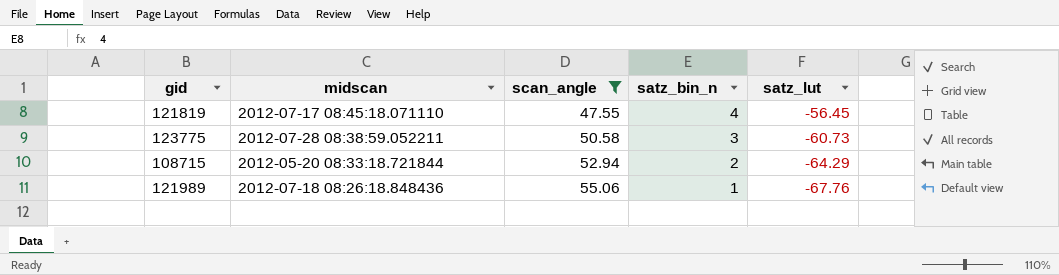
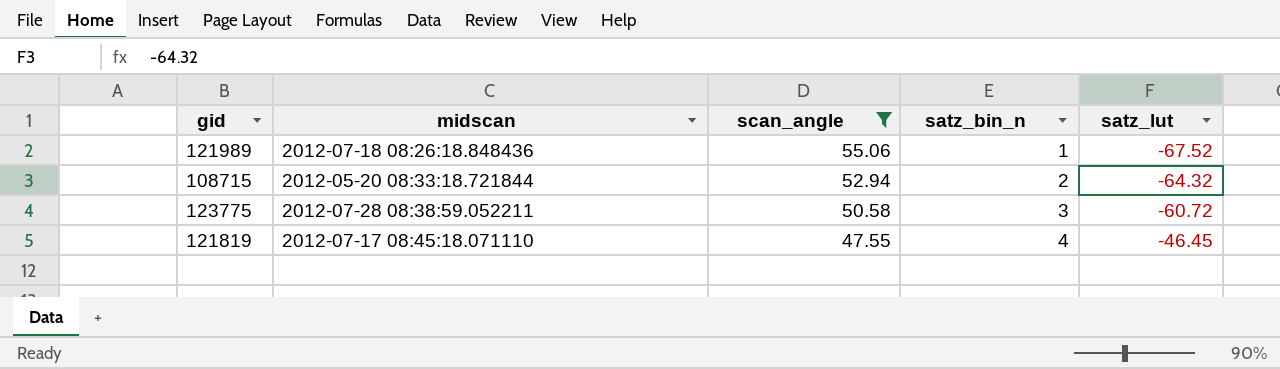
row order: scan_angle ascending -> scan_angle descending
121989 | satz_lut: -67.76 -> -67.52
108715 | satz_lut: -64.29 -> -64.32
123775 | satz_lut: -60.73 -> -60.72
121819 | satz_lut: -56.45 -> -46.45

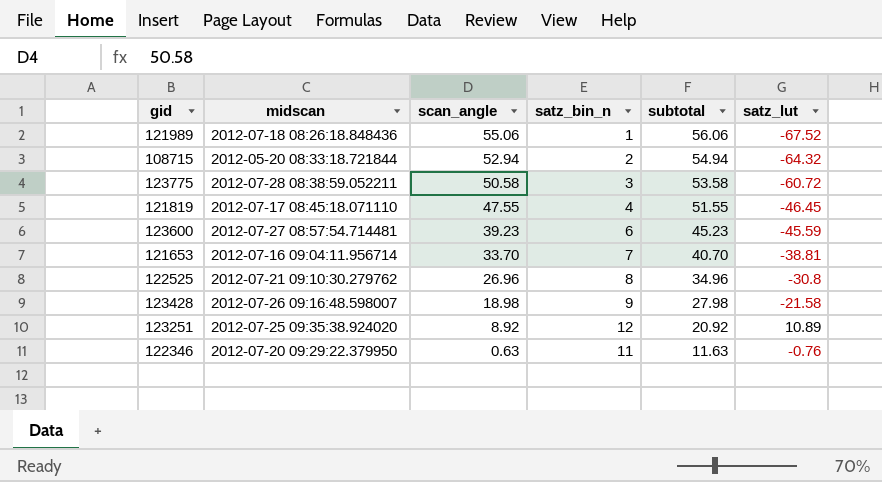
filter: scan_angle >= 47.55 -> none
column subtotal | formula: none -> [scan_angle] + [satz_bin_n]

